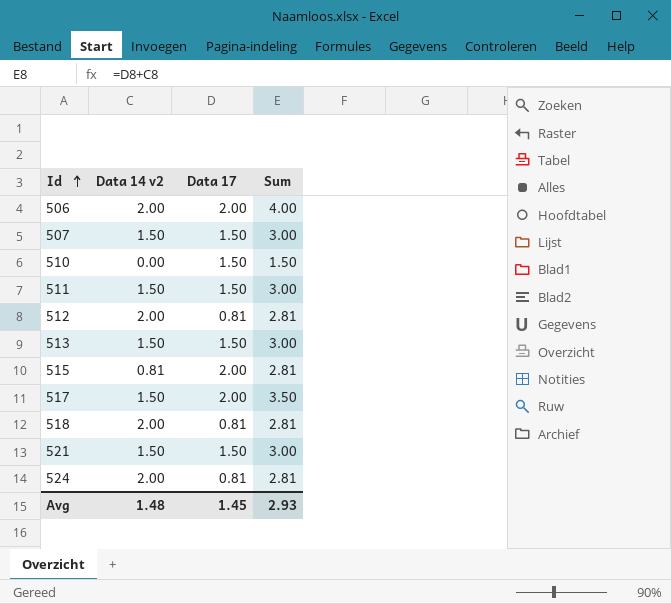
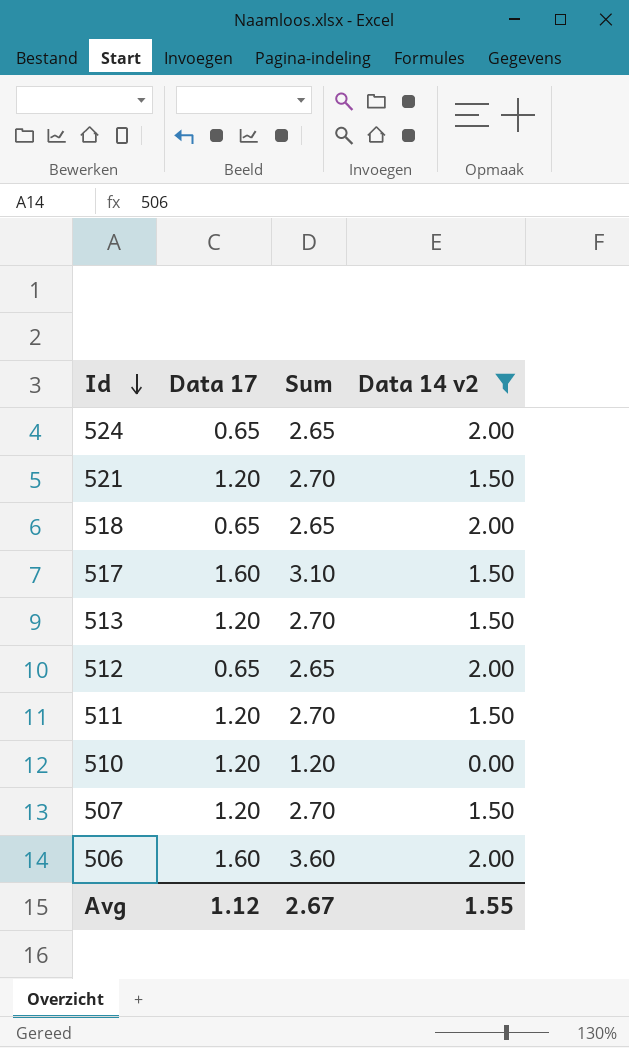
filter: none -> Data 14 v2 != 0.81
row order: Id ascending -> Id descending
column Data 14 v2 | position: 2 -> 4
524 | Data 17: 0.81 -> 0.65
524 | Sum: 2.81 -> 2.65
521 | Data 17: 1.50 -> 1.20
521 | Sum: 3.00 -> 2.70
518 | Data 17: 0.81 -> 0.65
518 | Sum: 2.81 -> 2.65
517 | Data 17: 2.00 -> 1.60
517 | Sum: 3.50 -> 3.10
513 | Data 17: 1.50 -> 1.20
513 | Sum: 3.00 -> 2.70
512 | Data 17: 0.81 -> 0.65
512 | Sum: 2.81 -> 2.65
511 | Data 17: 1.50 -> 1.20
511 | Sum: 3.00 -> 2.70
510 | Data 17: 1.50 -> 1.20
510 | Sum: 1.50 -> 1.20
507 | Data 17: 1.50 -> 1.20
507 | Sum: 3.00 -> 2.70
506 | Data 17: 2.00 -> 1.60
506 | Sum: 4.00 -> 3.60
Avg | Data 17: 1.45 -> 1.12
Avg | Sum: 2.93 -> 2.67
Avg | Data 14 v2: 1.48 -> 1.55

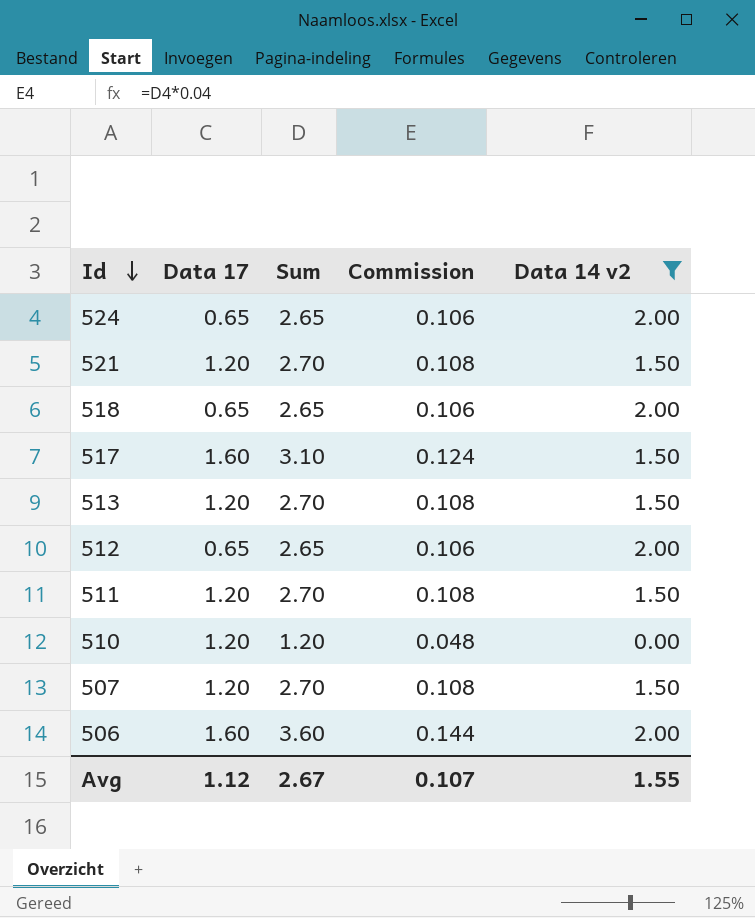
column Commission | formula: none -> [Sum] * 0.04

